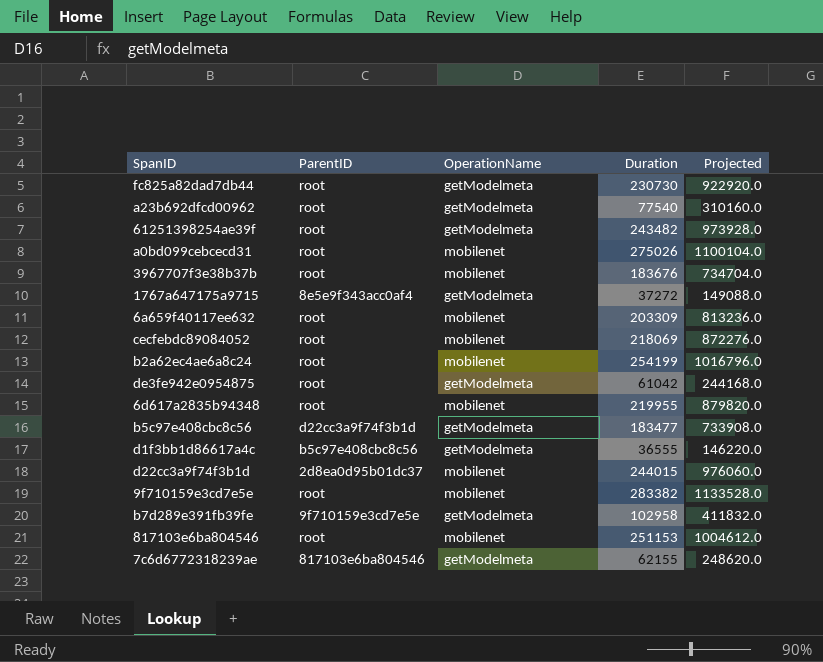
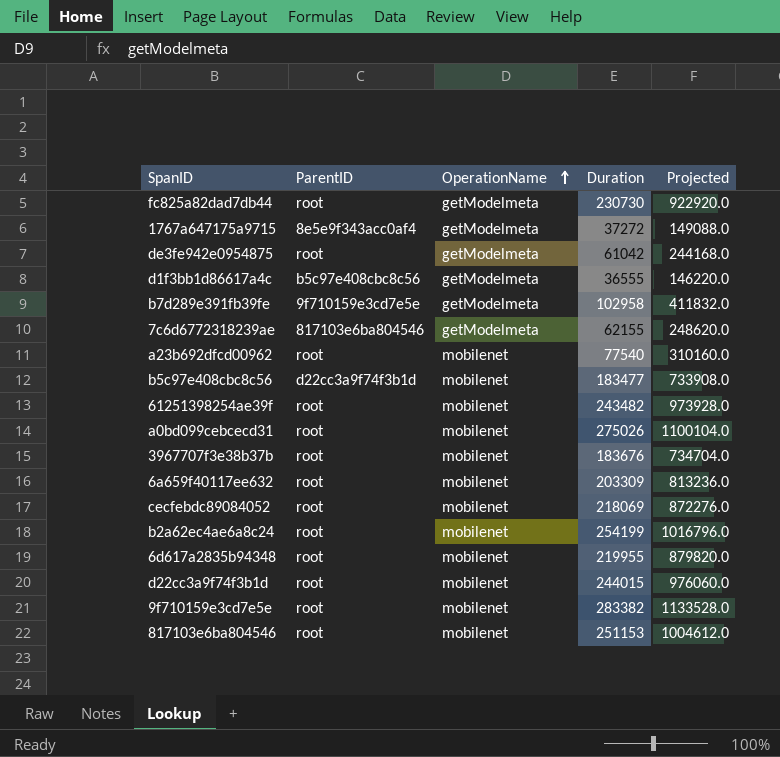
row order: none -> OperationName ascending
a23b692dfcd00962 | OperationName: getModelmeta -> mobilenet
b5c97e408cbc8c56 | OperationName: getModelmeta -> mobilenet
61251398254ae39f | OperationName: getModelmeta -> mobilenet
d22cc3a9f74f3b1d | ParentID: 2d8ea0d95b01dc37 -> root

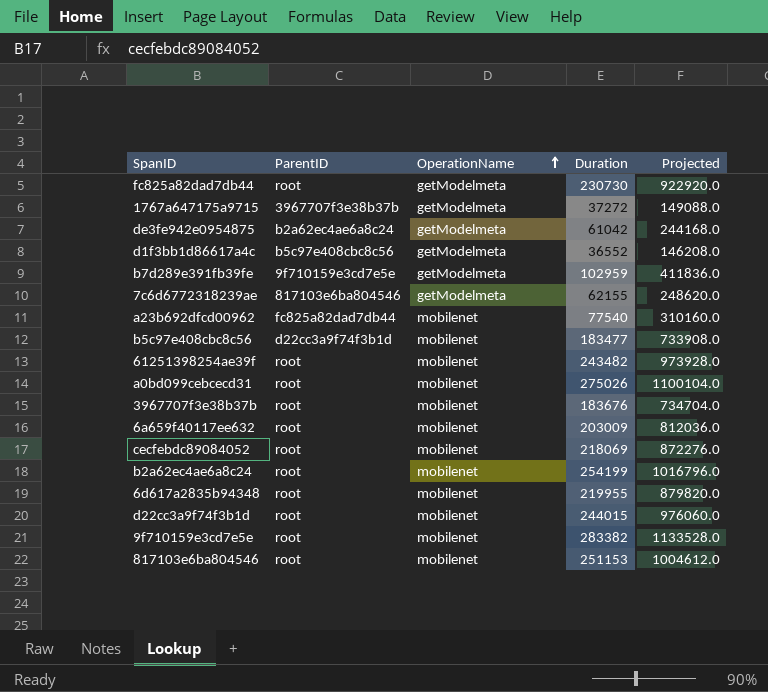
1767a647175a9715 | ParentID: 8e5e9f343acc0af4 -> 3967707f3e38b37b
de3fe942e0954875 | ParentID: root -> b2a62ec4ae6a8c24
d1f3bb1d86617a4c | Duration: 36555 -> 36552
d1f3bb1d86617a4c | Projected: 146220.0 -> 146208.0
b7d289e391fb39fe | Duration: 102958 -> 102959
b7d289e391fb39fe | Projected: 411832.0 -> 411836.0
a23b692dfcd00962 | ParentID: root -> fc825a82dad7db44
6a659f40117ee632 | Duration: 203309 -> 203009
6a659f40117ee632 | Projected: 813236.0 -> 812036.0

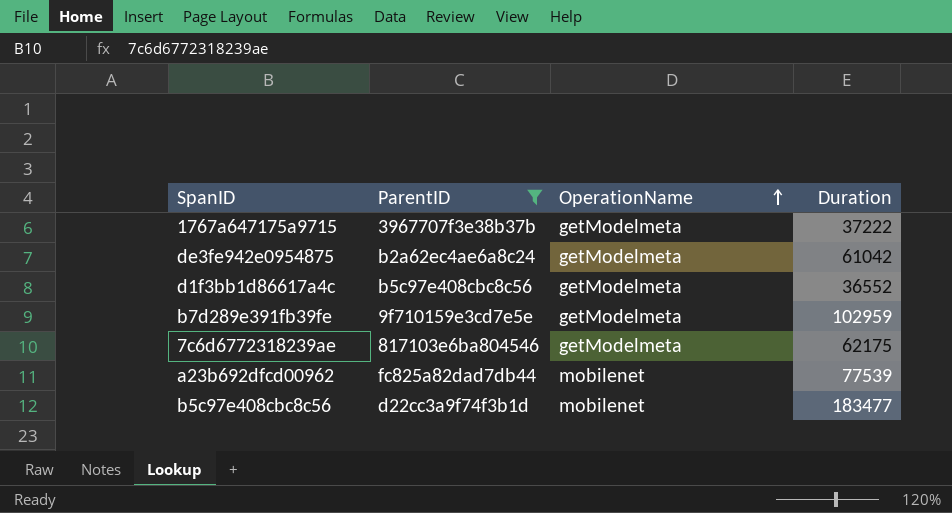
filter: none -> ParentID != root
column Projected | formula: [Duration] * 4 -> none
1767a647175a9715 | Duration: 37272 -> 37222
7c6d6772318239ae | Duration: 62155 -> 62175
a23b692dfcd00962 | Duration: 77540 -> 77539

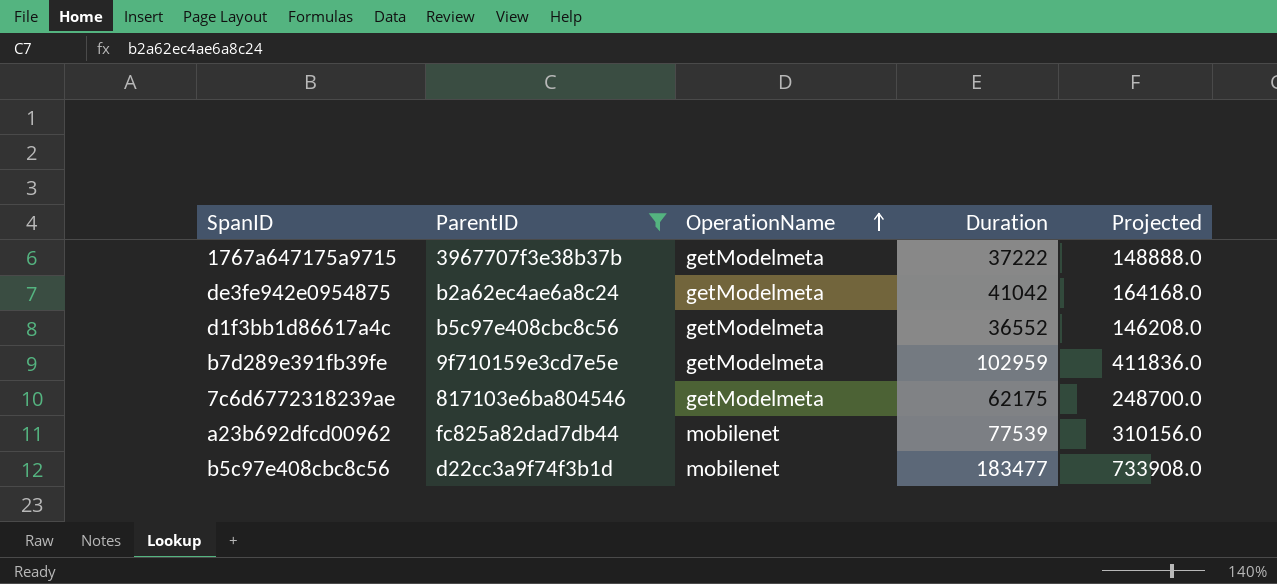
column Projected | formula: none -> [Duration] * 4
de3fe942e0954875 | Duration: 61042 -> 41042

